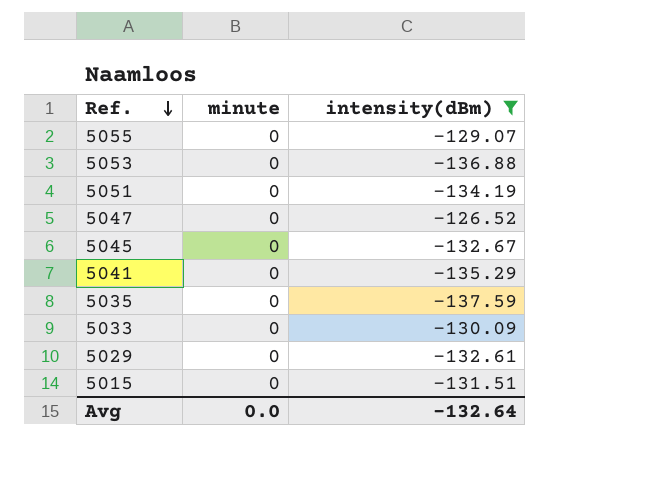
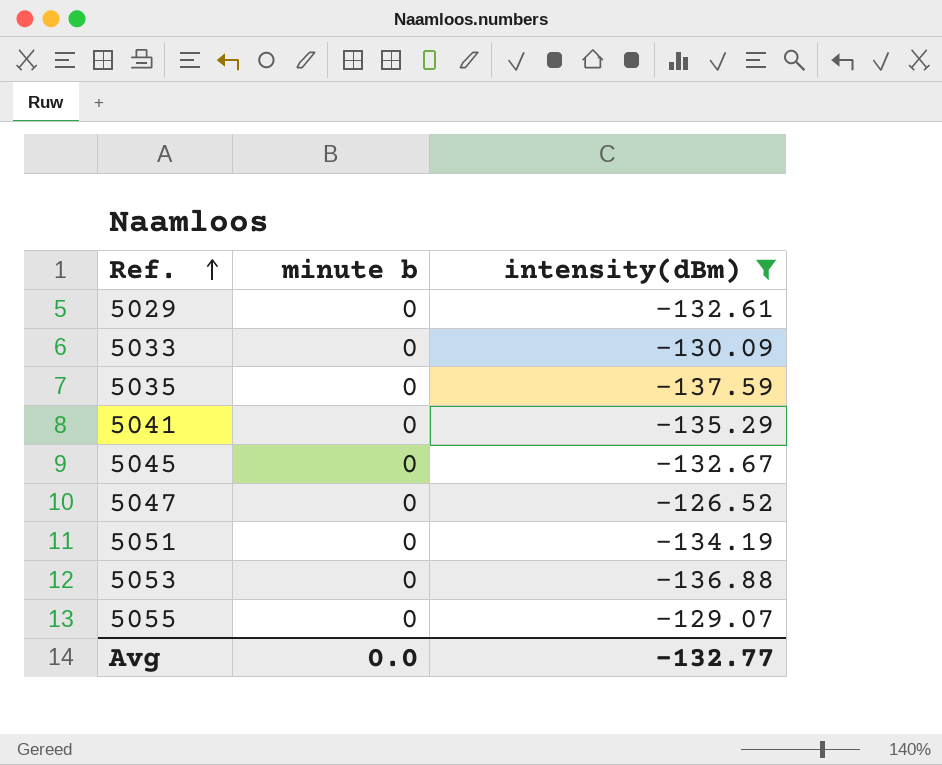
row order: Ref. descending -> Ref. ascending
column name: minute -> minute b
row 5015: 0 | -131.51 -> none
Avg | intensity(dBm): -132.64 -> -132.77

